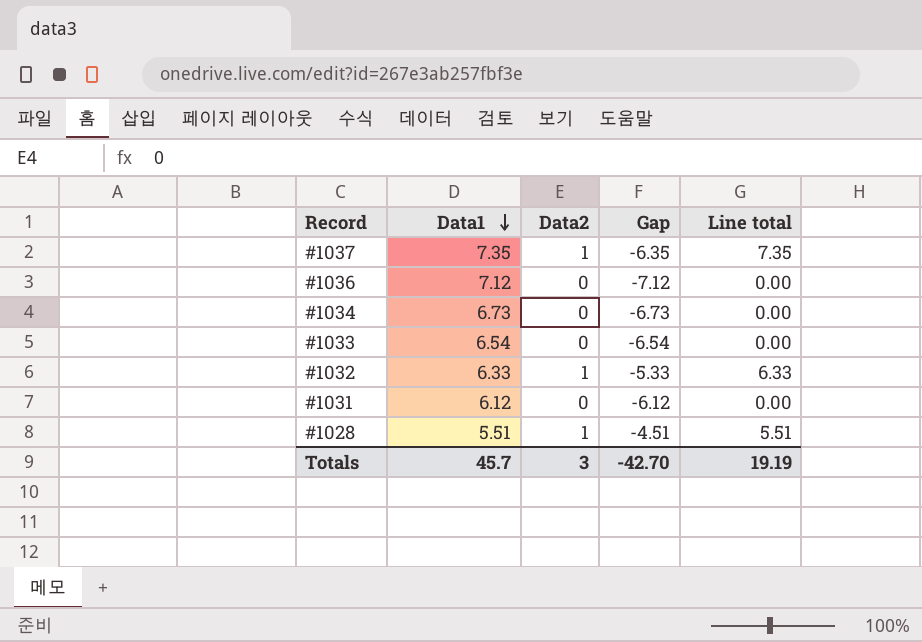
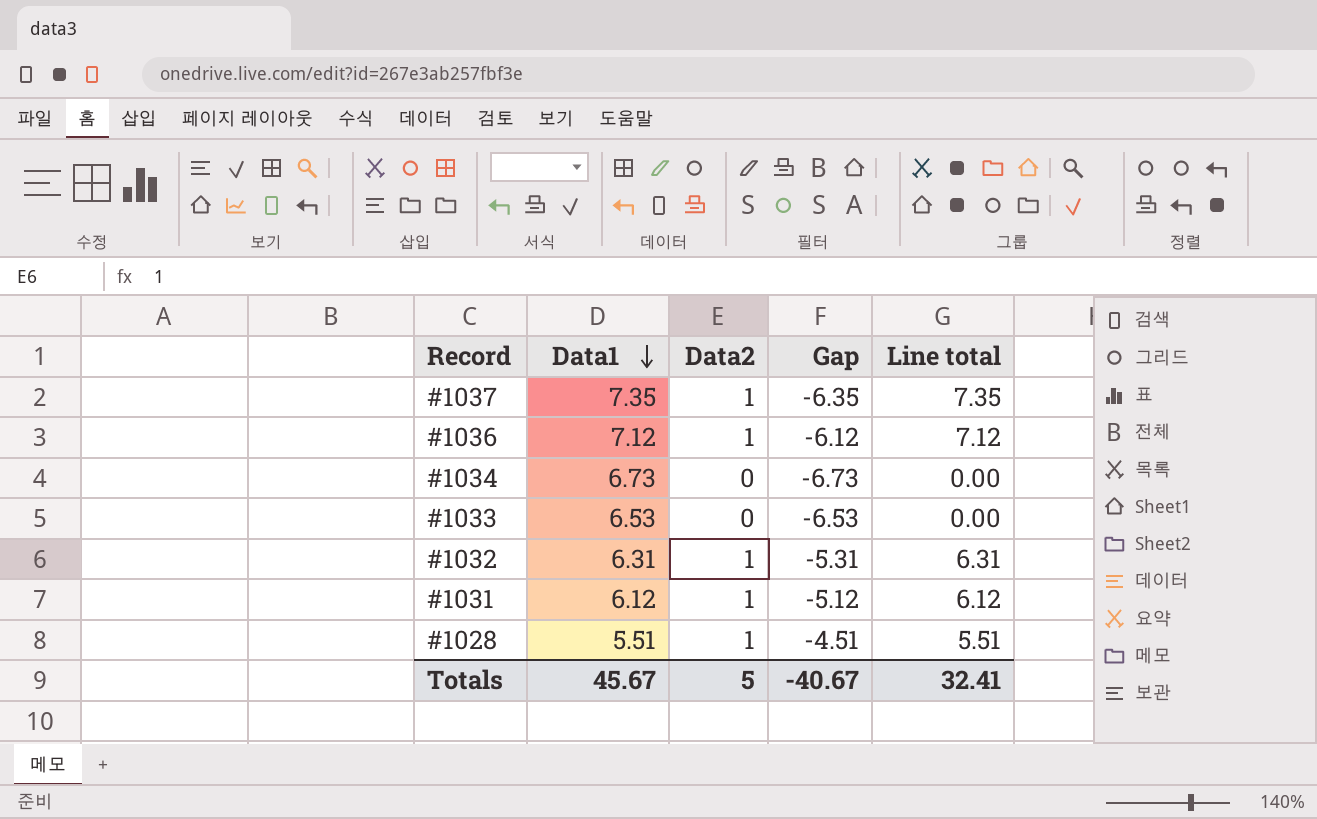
#1036 | Data2: 0 -> 1
#1036 | Gap: -7.12 -> -6.12
#1036 | Line total: 0.00 -> 7.12
#1033 | Data1: 6.54 -> 6.53
#1033 | Gap: -6.54 -> -6.53
#1032 | Data1: 6.33 -> 6.31
#1032 | Gap: -5.33 -> -5.31
#1032 | Line total: 6.33 -> 6.31
#1031 | Data2: 0 -> 1
#1031 | Gap: -6.12 -> -5.12
#1031 | Line total: 0.00 -> 6.12
Totals | Data1: 45.7 -> 45.67
Totals | Data2: 3 -> 5
Totals | Gap: -42.70 -> -40.67
Totals | Line total: 19.19 -> 32.41

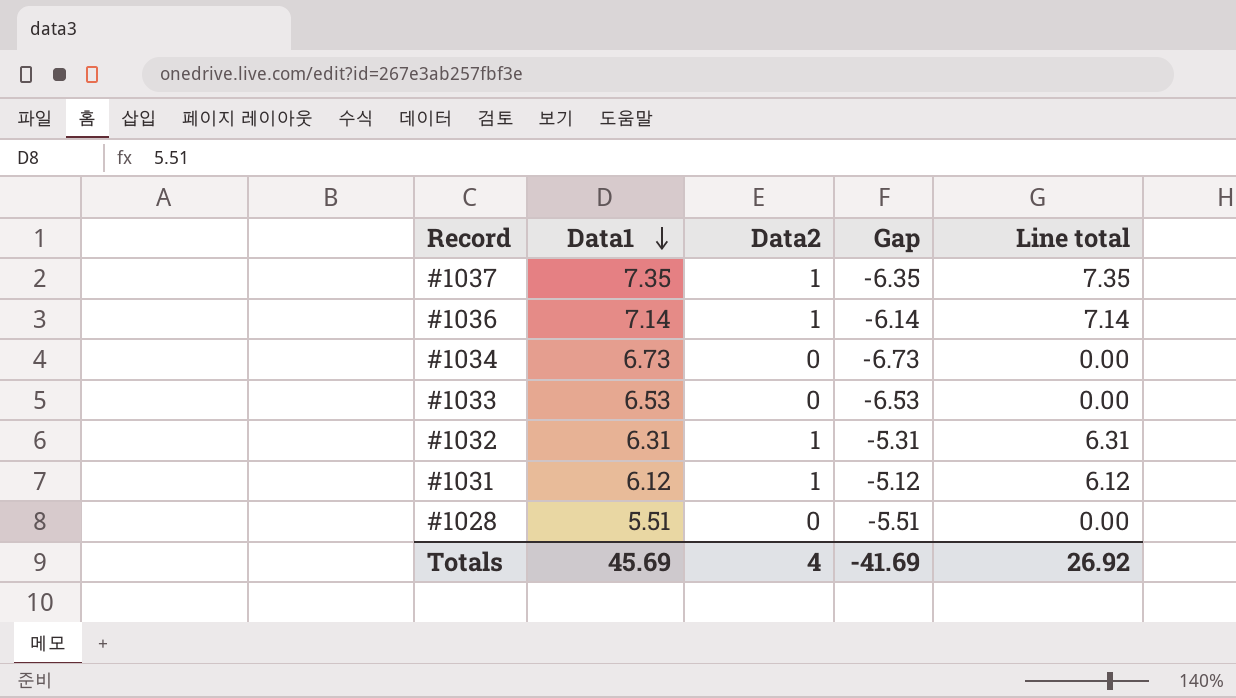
#1036 | Data1: 7.12 -> 7.14
#1036 | Gap: -6.12 -> -6.14
#1036 | Line total: 7.12 -> 7.14
#1028 | Data2: 1 -> 0
#1028 | Gap: -4.51 -> -5.51
#1028 | Line total: 5.51 -> 0.00
Totals | Data1: 45.67 -> 45.69
Totals | Data2: 5 -> 4
Totals | Gap: -40.67 -> -41.69
Totals | Line total: 32.41 -> 26.92

